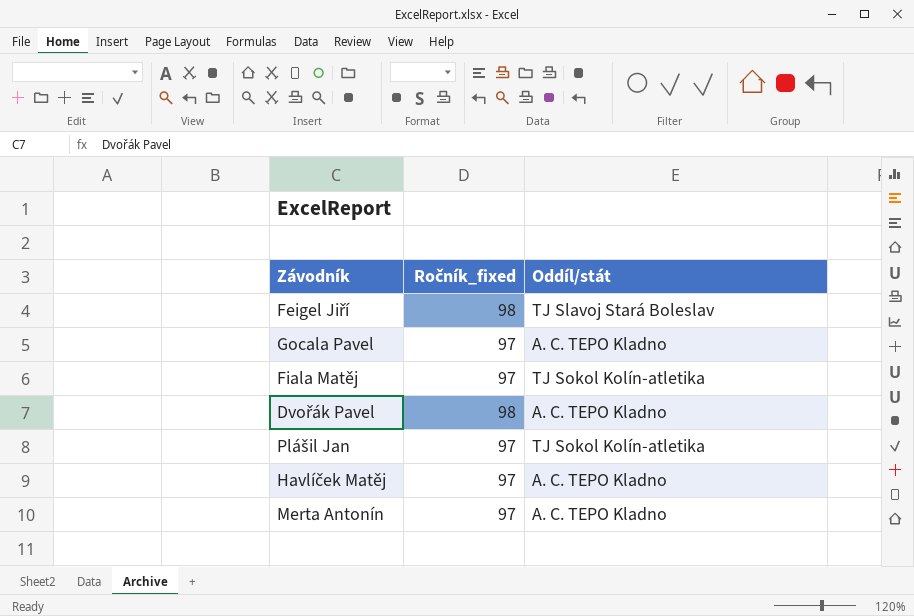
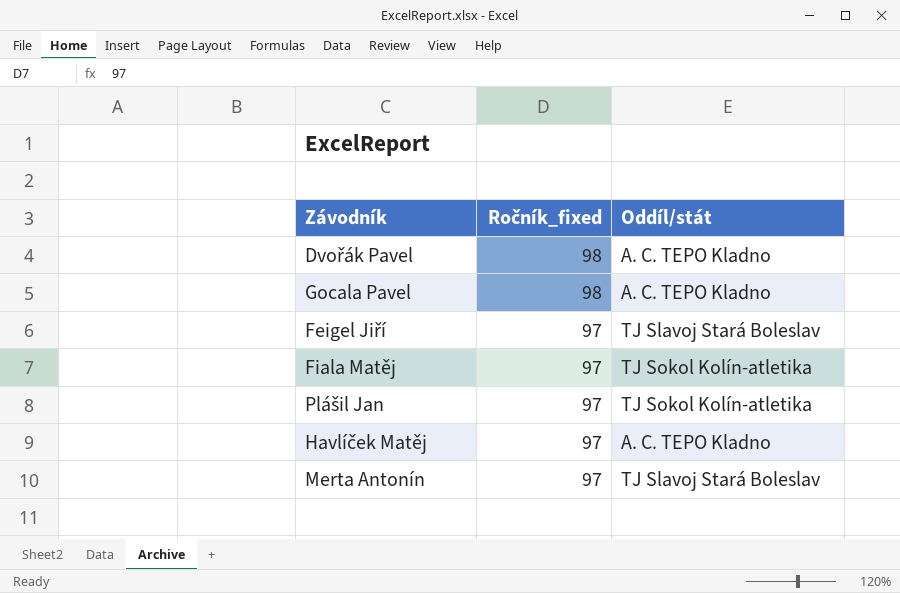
row order: none -> Ročník_fixed descending
Gocala Pavel | Ročník_fixed: 97 -> 98
Feigel Jiří | Ročník_fixed: 98 -> 97
Merta Antonín | Oddíl/stát: A. C. TEPO Kladno -> TJ Slavoj Stará Boleslav

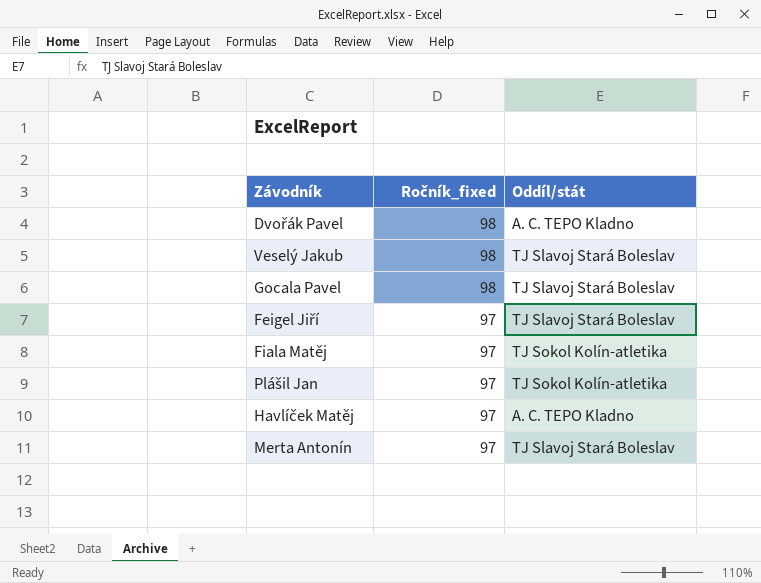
row Veselý Jakub: none -> 98 | TJ Slavoj Stará Boleslav
Gocala Pavel | Oddíl/stát: A. C. TEPO Kladno -> TJ Slavoj Stará Boleslav

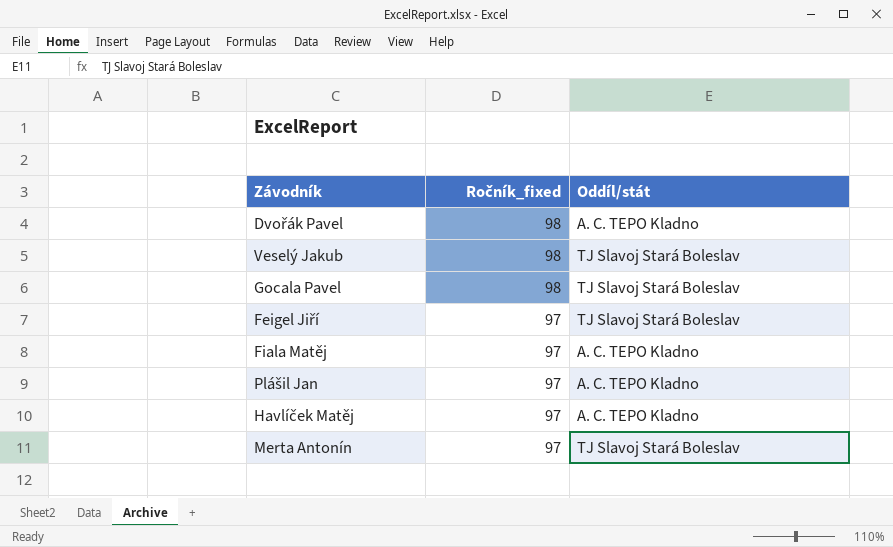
Fiala Matěj | Oddíl/stát: TJ Sokol Kolín-atletika -> A. C. TEPO Kladno
Plášil Jan | Oddíl/stát: TJ Sokol Kolín-atletika -> A. C. TEPO Kladno

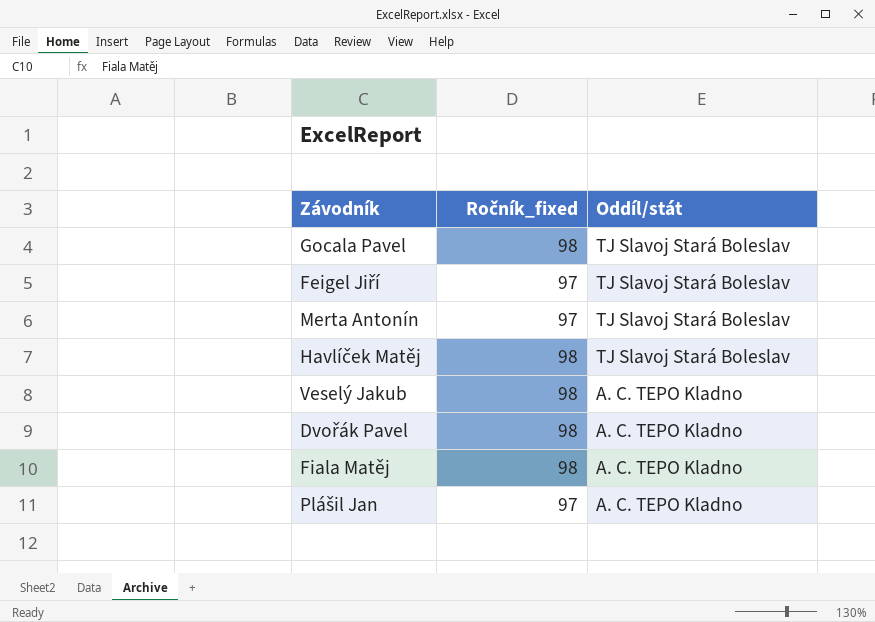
row order: Ročník_fixed descending -> Oddíl/stát descending
Havlíček Matěj | Ročník_fixed: 97 -> 98
Havlíček Matěj | Oddíl/stát: A. C. TEPO Kladno -> TJ Slavoj Stará Boleslav
Veselý Jakub | Oddíl/stát: TJ Slavoj Stará Boleslav -> A. C. TEPO Kladno
Fiala Matěj | Ročník_fixed: 97 -> 98

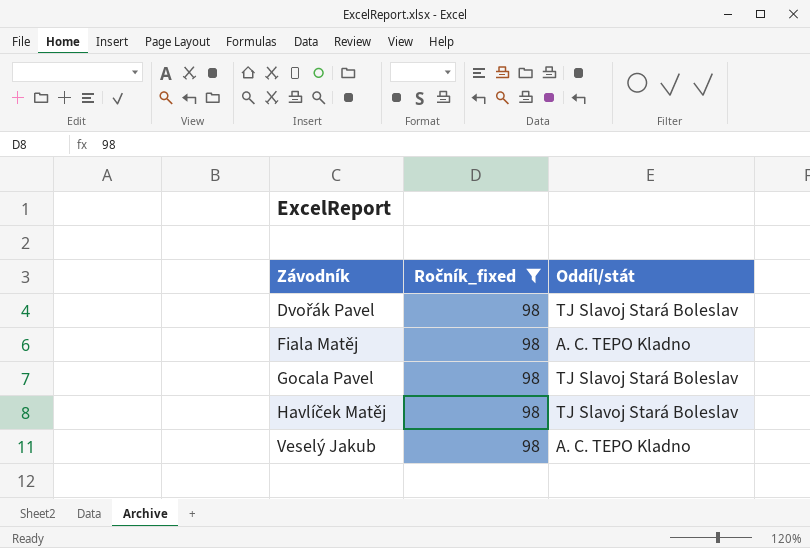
filter: none -> Ročník_fixed = 98
row order: Oddíl/stát descending -> Závodník ascending
Dvořák Pavel | Oddíl/stát: A. C. TEPO Kladno -> TJ Slavoj Stará Boleslav

